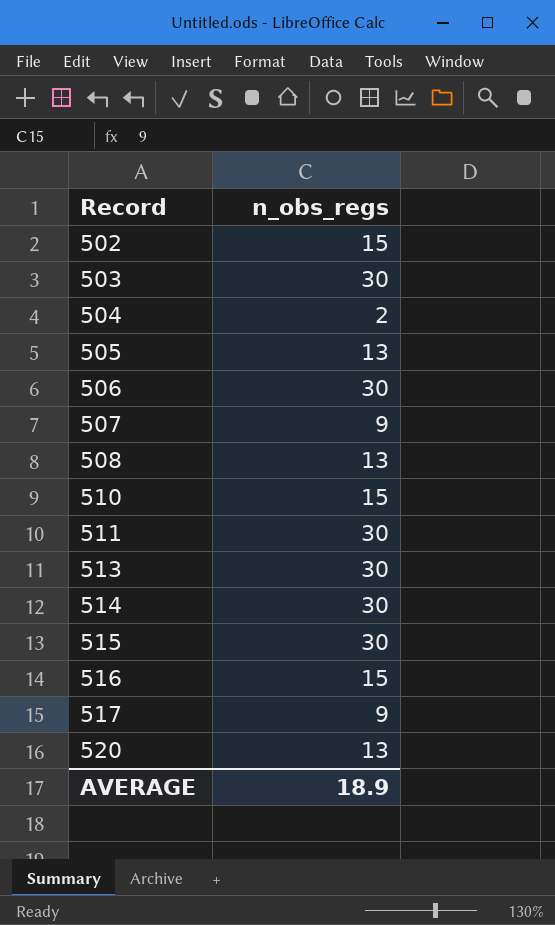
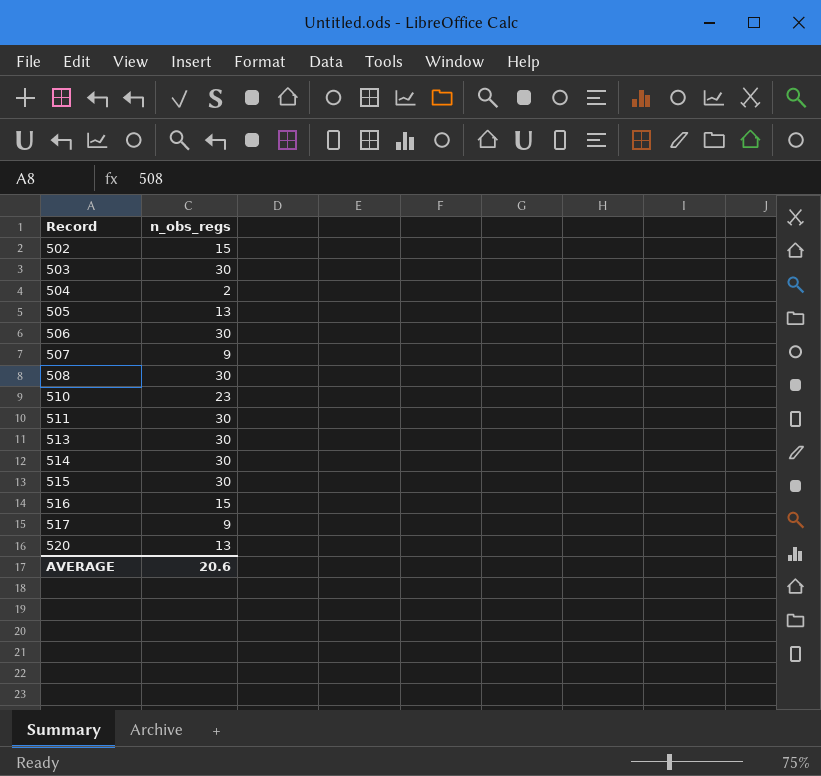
508 | n_obs_regs: 13 -> 30
510 | n_obs_regs: 15 -> 23
AVERAGE | n_obs_regs: 18.9 -> 20.6

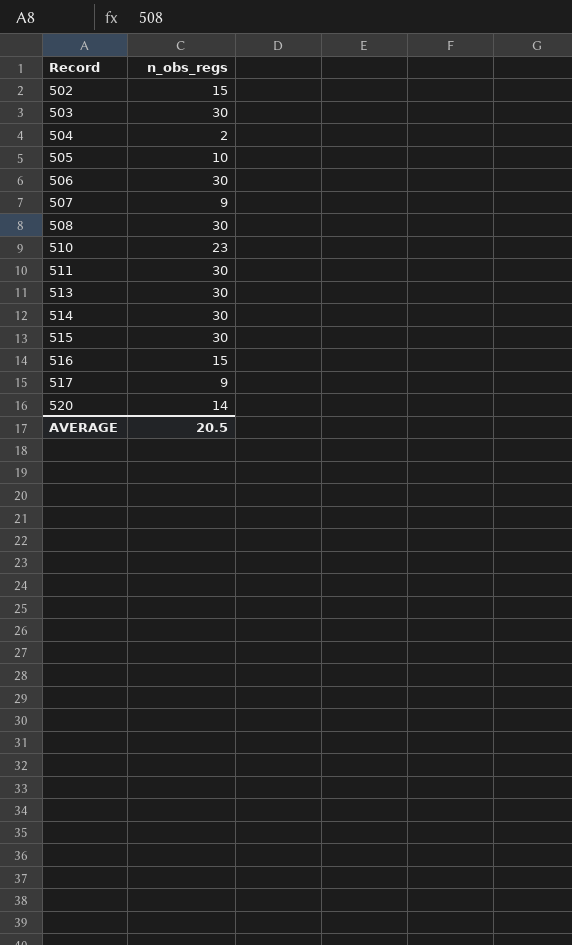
505 | n_obs_regs: 13 -> 10
520 | n_obs_regs: 13 -> 14
AVERAGE | n_obs_regs: 20.6 -> 20.5

